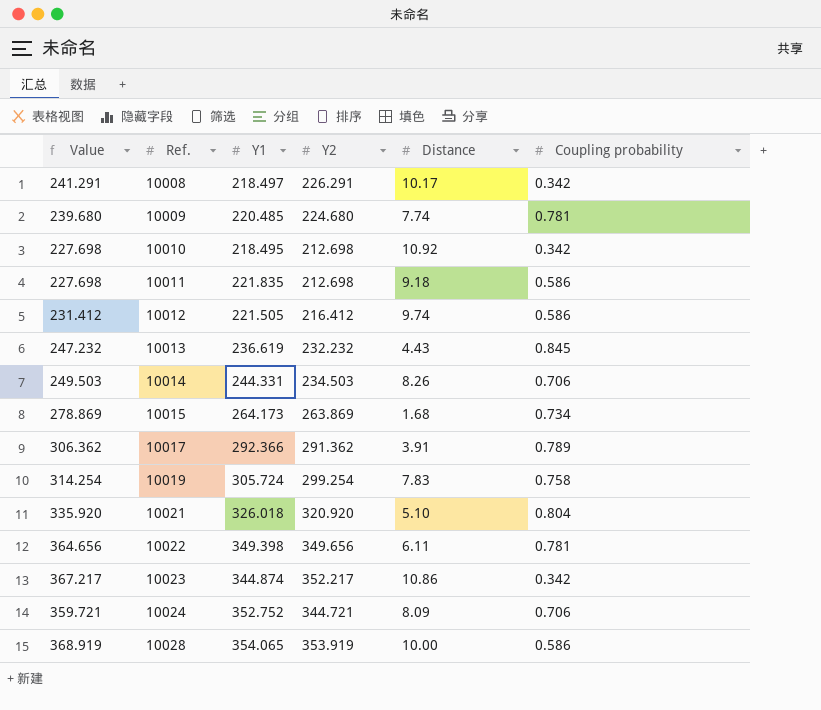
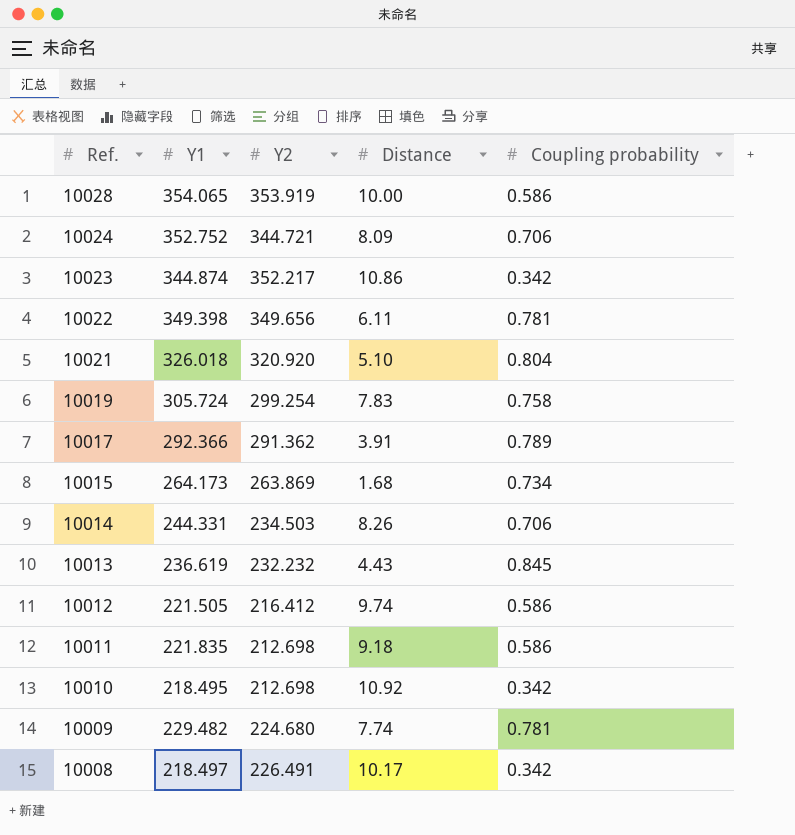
row order: Ref. ascending -> Ref. descending
column Value | formula: [Y2] + 15 -> none
10009 | Y1: 220.485 -> 229.482
10008 | Y2: 226.291 -> 226.491

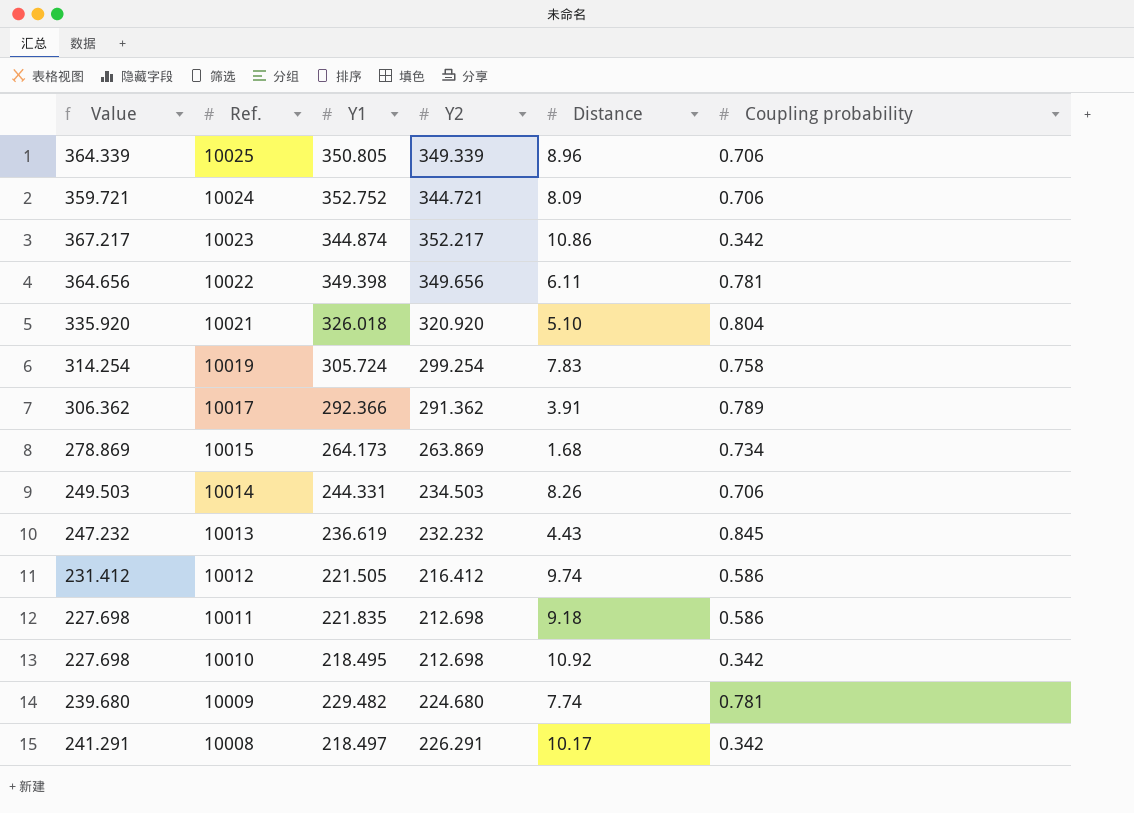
column Value | formula: none -> [Y2] + 15
row 10028: 354.065 | 353.919 | 10.00 | 0.586 -> none
row 10025: none -> 364.339 | 350.805 | 349.339 | 8.96 | 0.706
10008 | Y2: 226.491 -> 226.291

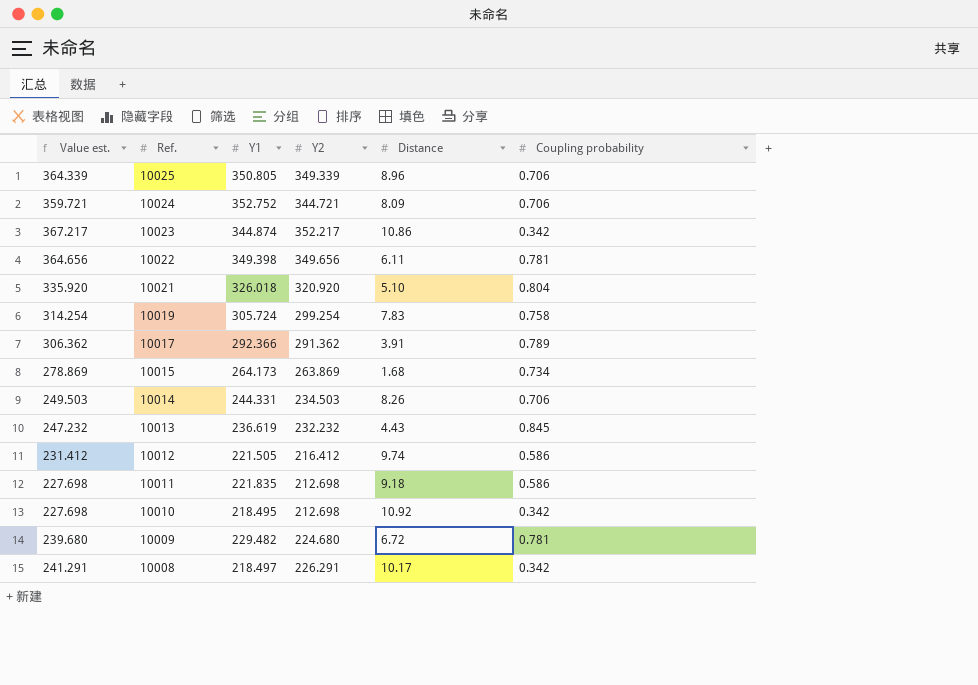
column name: Value -> Value est.
10009 | Distance: 7.74 -> 6.72

